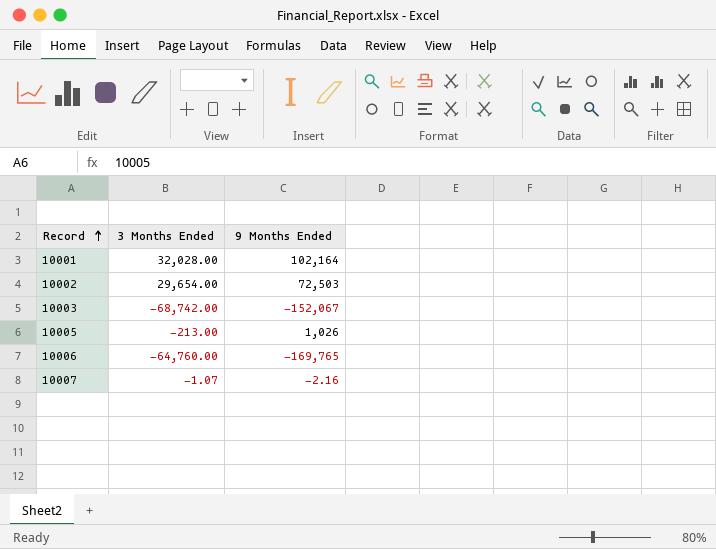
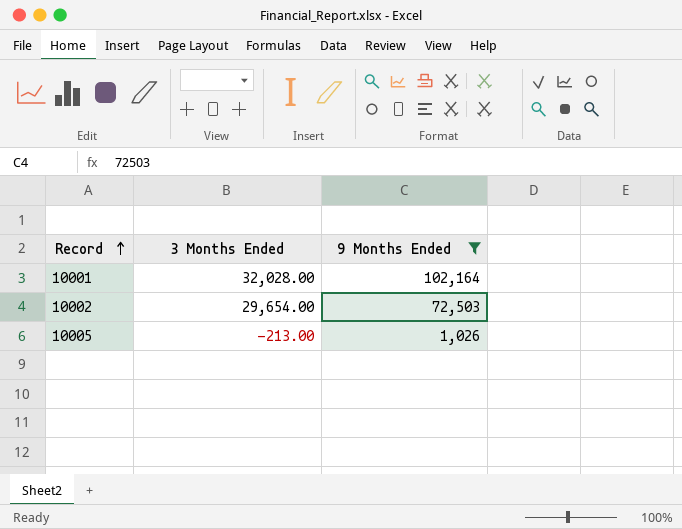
filter: none -> 9 Months Ended >= 1,026

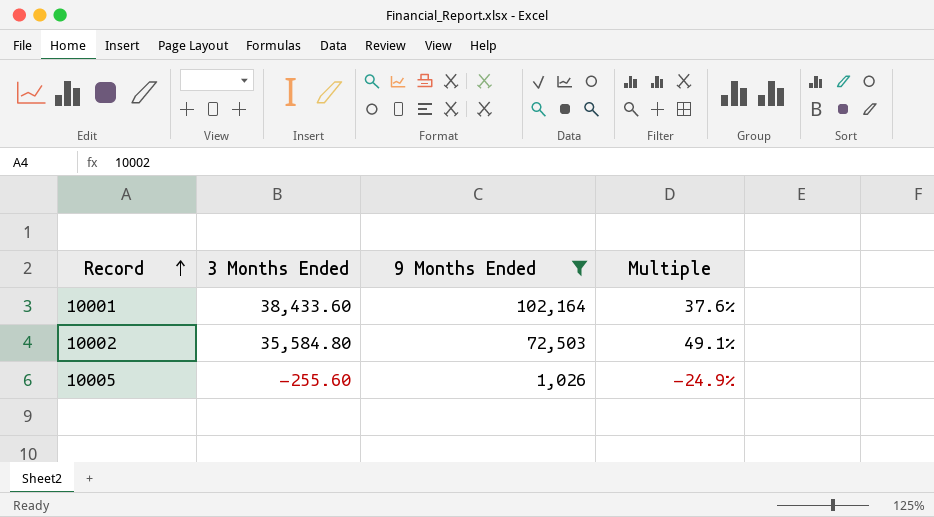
column Multiple | formula: none -> [3 Months Ended] / [9 Months Ended]
10001 | 3 Months Ended: 32,028.00 -> 38,433.60
10002 | 3 Months Ended: 29,654.00 -> 35,584.80
10005 | 3 Months Ended: -213.00 -> -255.60

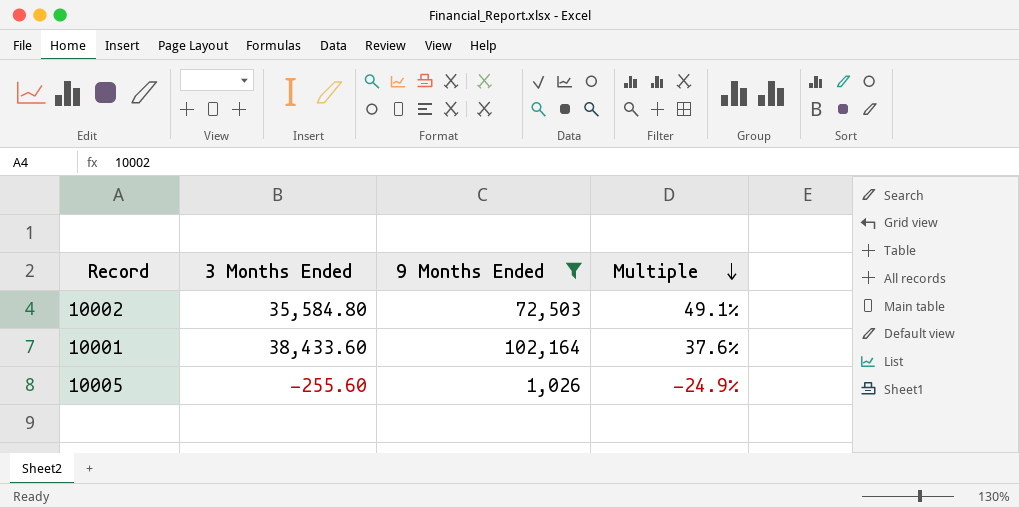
row order: Record ascending -> Multiple descending

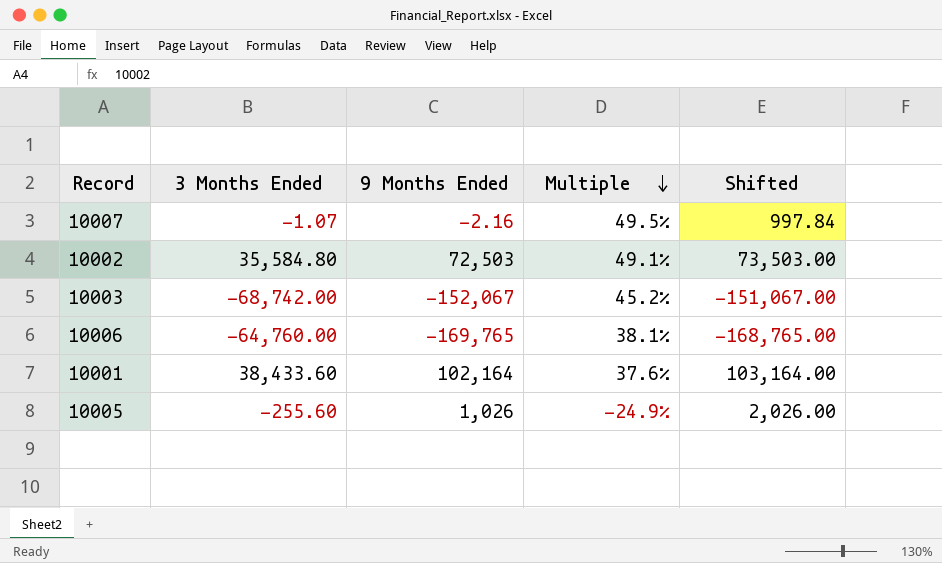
filter: 9 Months Ended >= 1,026 -> none
column Shifted | formula: none -> [9 Months Ended] + 1000

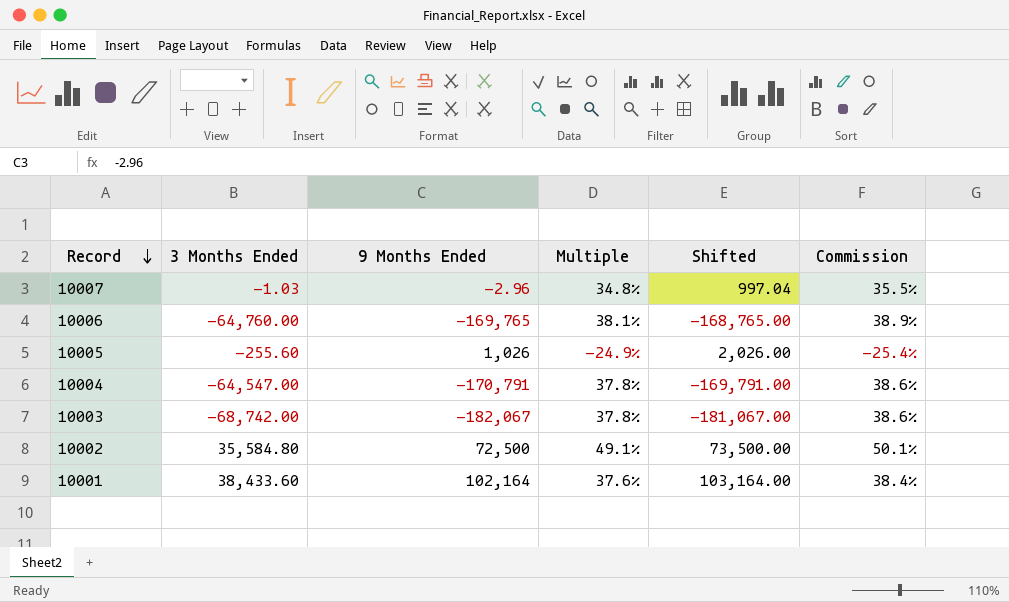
row order: Multiple descending -> Record descending
column Commission | formula: none -> [Multiple] * 1.02
10007 | 3 Months Ended: -1.07 -> -1.03
10007 | 9 Months Ended: -2.16 -> -2.96
10007 | Multiple: 49.5% -> 34.8%
10007 | Shifted: 997.84 -> 997.04
row 10004: none -> -64,547.00 | -170,791 | 37.8% | -169,791.00 | 38.6%
10003 | 9 Months Ended: -152,067 -> -182,067
10003 | Multiple: 45.2% -> 37.8%
10003 | Shifted: -151,067.00 -> -181,067.00
10002 | 9 Months Ended: 72,503 -> 72,500
10002 | Shifted: 73,503.00 -> 73,500.00

